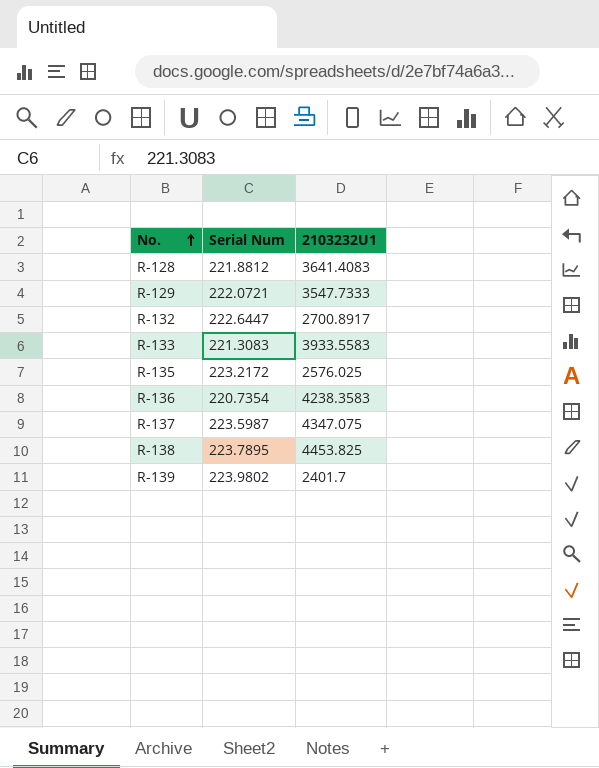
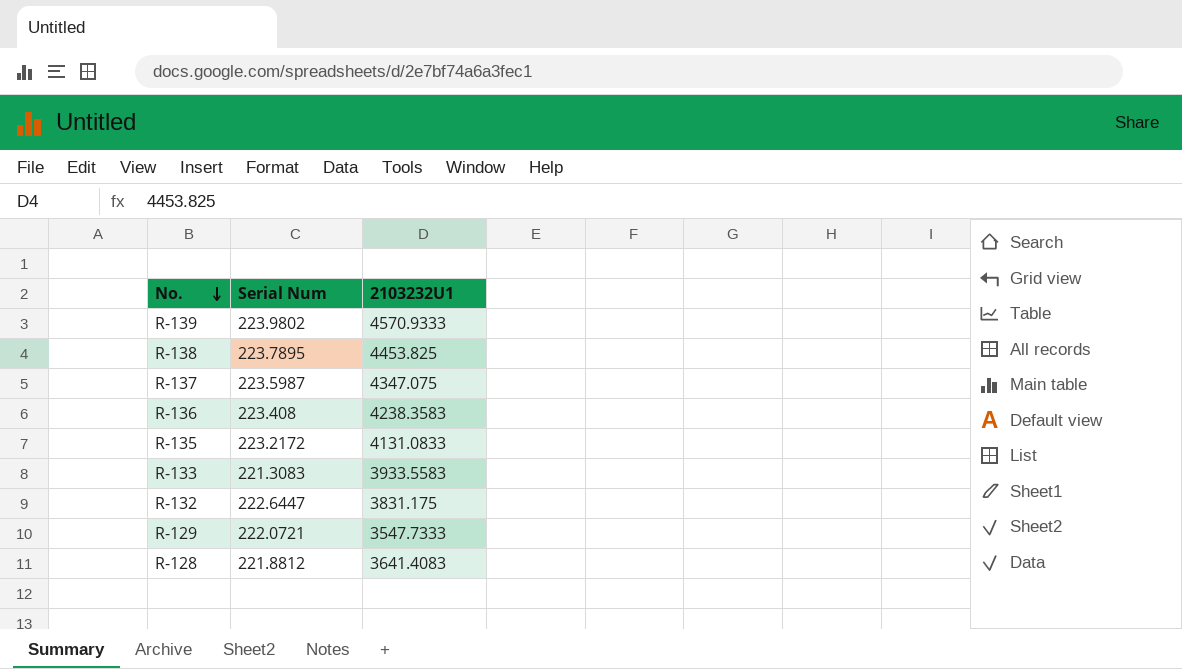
row order: No. ascending -> No. descending
R-139 | 2103232U1: 2401.7 -> 4570.9333
R-136 | Serial Num: 220.7354 -> 223.408
R-135 | 2103232U1: 2576.025 -> 4131.0833
R-132 | 2103232U1: 2700.8917 -> 3831.175

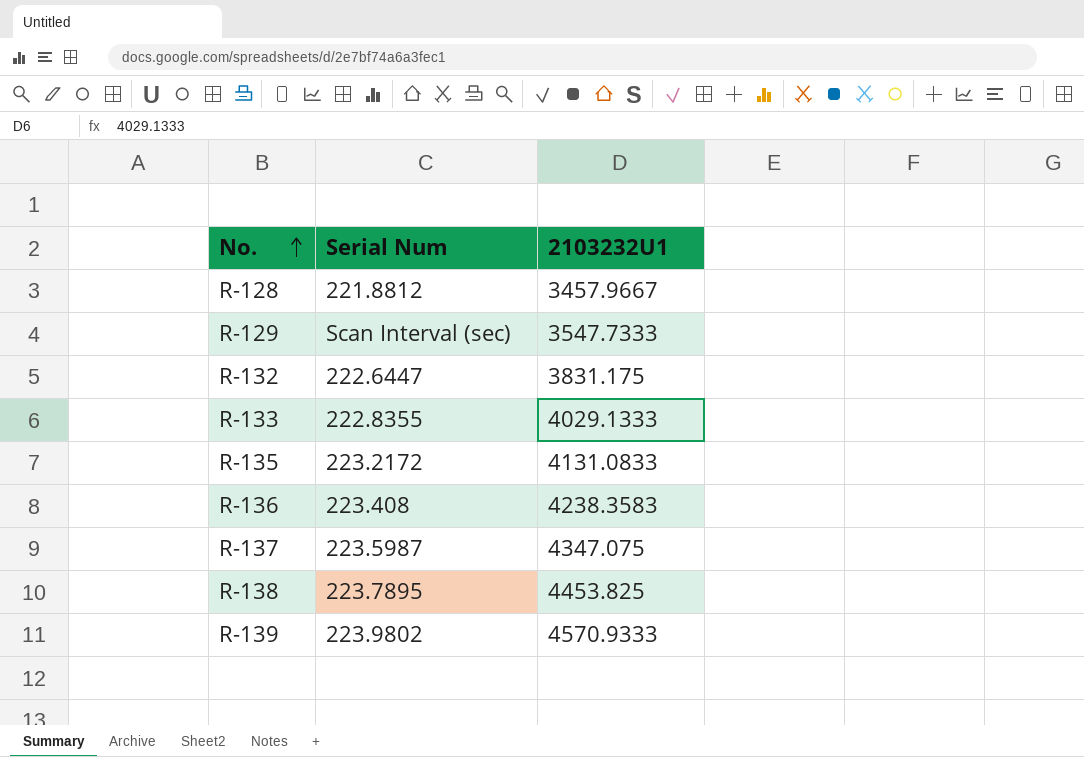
row order: No. descending -> No. ascending
R-128 | 2103232U1: 3641.4083 -> 3457.9667
R-129 | Serial Num: 222.0721 -> Scan Interval (sec)
R-133 | Serial Num: 221.3083 -> 222.8355
R-133 | 2103232U1: 3933.5583 -> 4029.1333

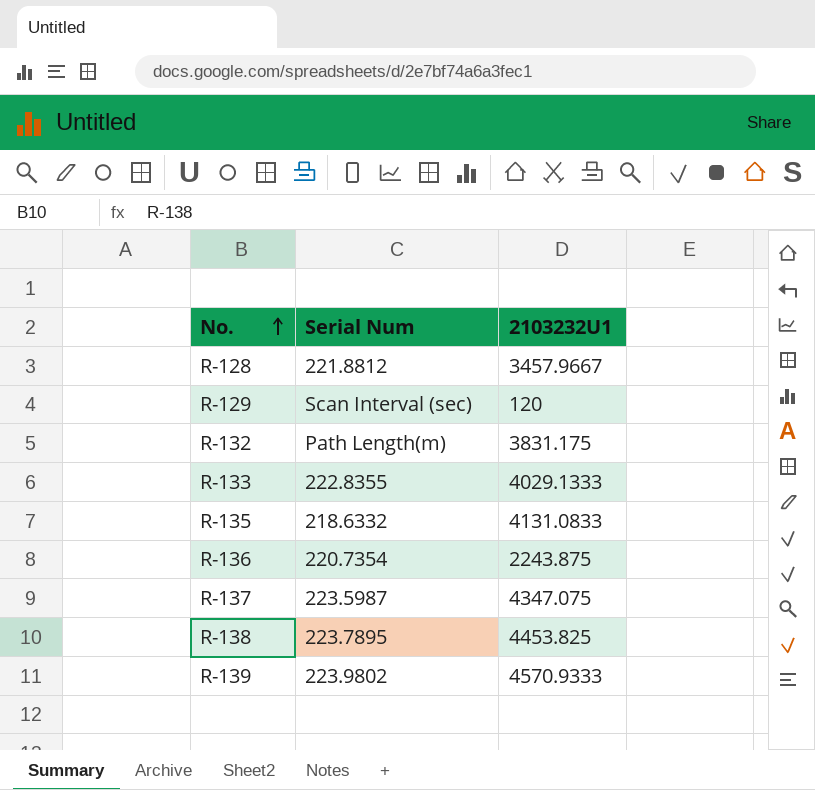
R-129 | 2103232U1: 3547.7333 -> 120
R-132 | Serial Num: 222.6447 -> Path Length(m)
R-135 | Serial Num: 223.2172 -> 218.6332
R-136 | Serial Num: 223.408 -> 220.7354
R-136 | 2103232U1: 4238.3583 -> 2243.875

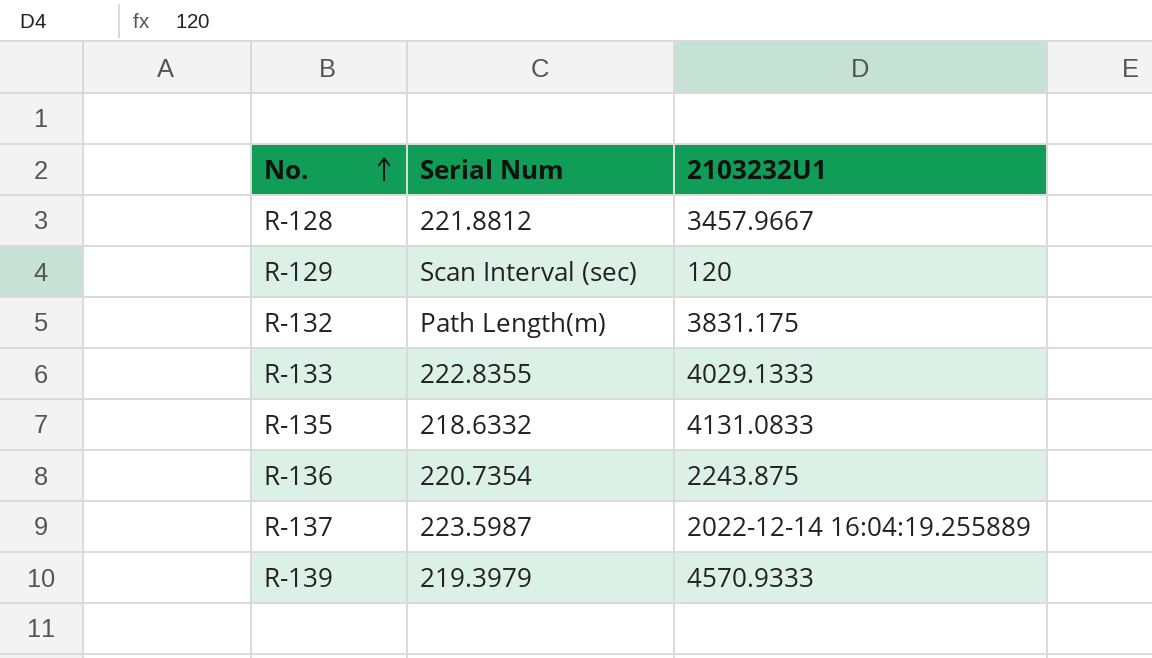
row R-138: 223.7895 | 4453.825 -> none
R-137 | 2103232U1: 4347.075 -> 2022-12-14 16:04:19.255889
R-139 | Serial Num: 223.9802 -> 219.3979

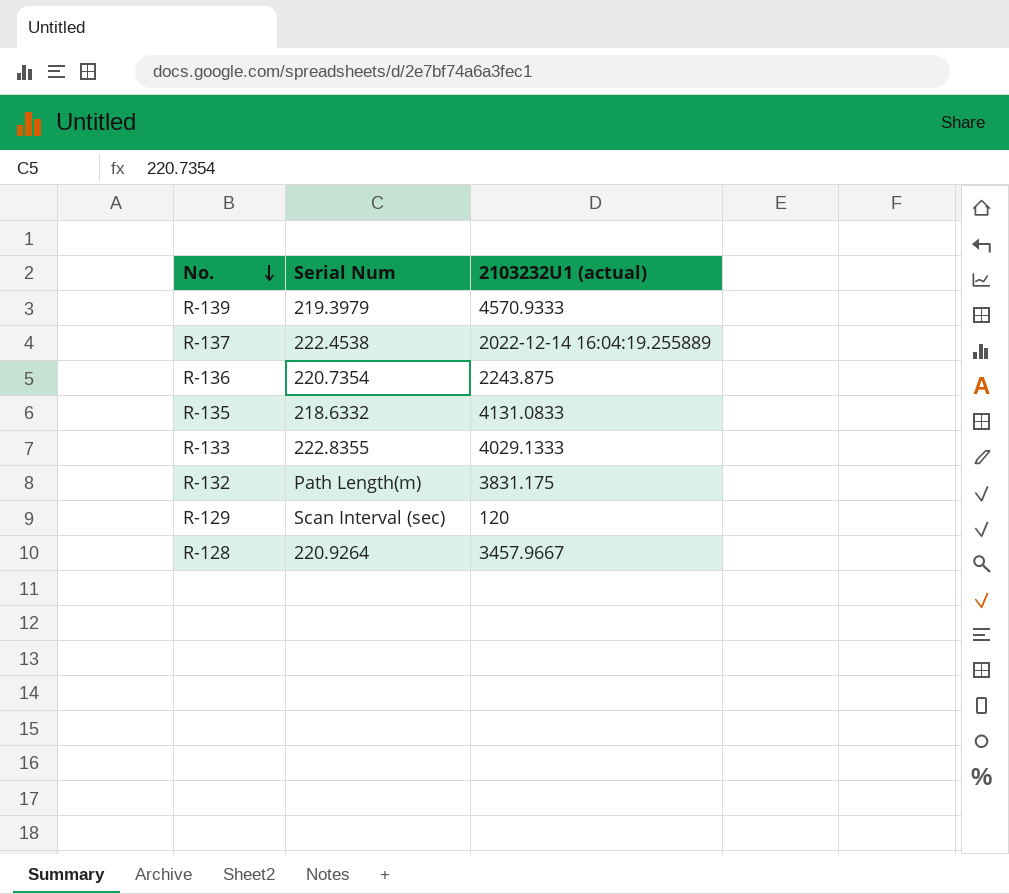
row order: No. ascending -> No. descending
column name: 2103232U1 -> 2103232U1 (actual)
R-137 | Serial Num: 223.5987 -> 222.4538
R-128 | Serial Num: 221.8812 -> 220.9264

